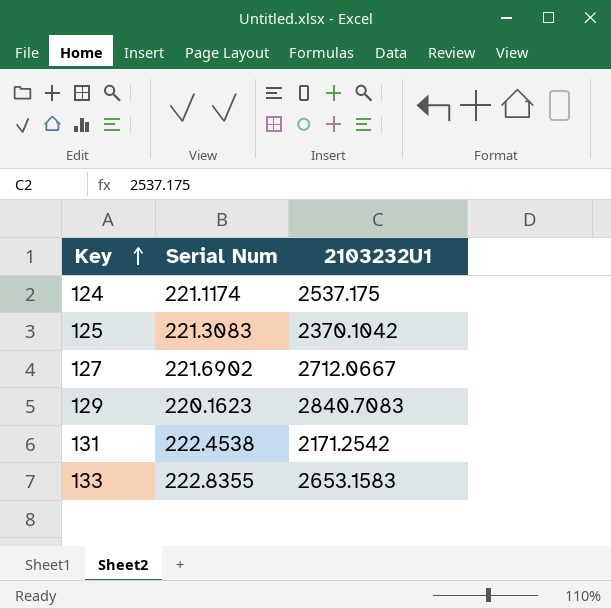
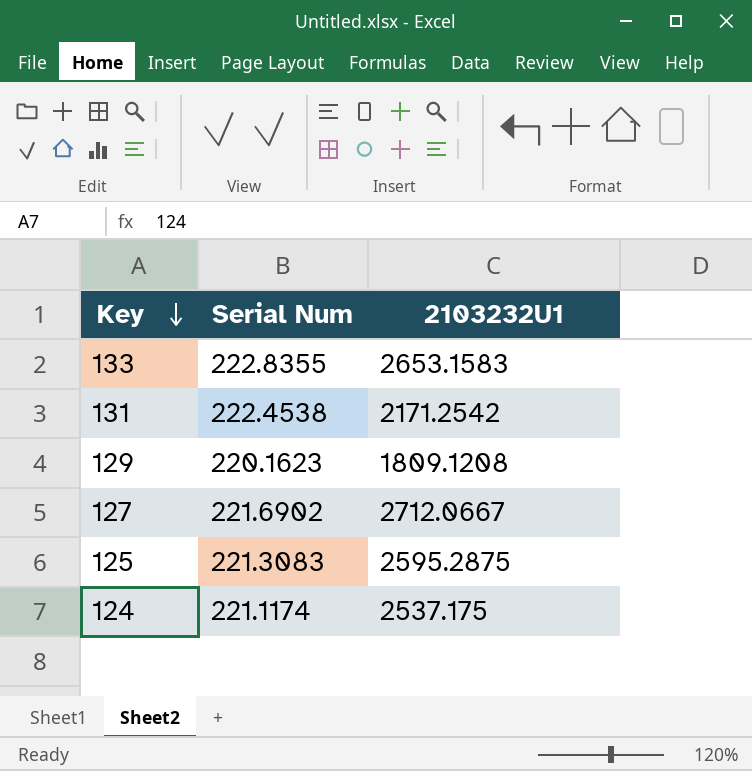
row order: Key ascending -> Key descending
129 | 2103232U1: 2840.7083 -> 1809.1208
125 | 2103232U1: 2370.1042 -> 2595.2875

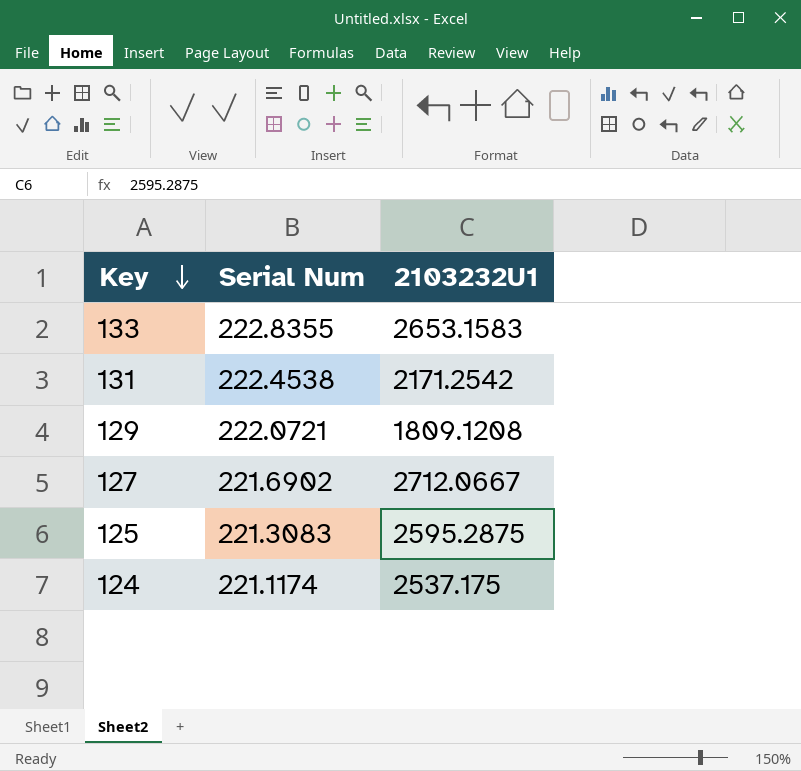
129 | Serial Num: 220.1623 -> 222.0721

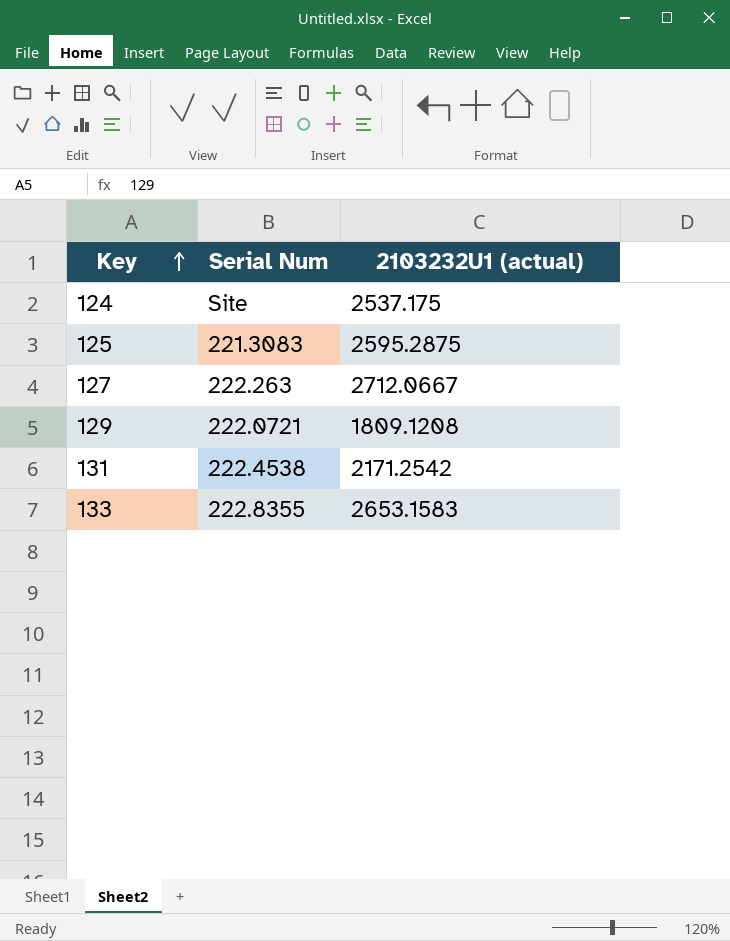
row order: Key descending -> Key ascending
column name: 2103232U1 -> 2103232U1 (actual)
124 | Serial Num: 221.1174 -> Site
127 | Serial Num: 221.6902 -> 222.263

